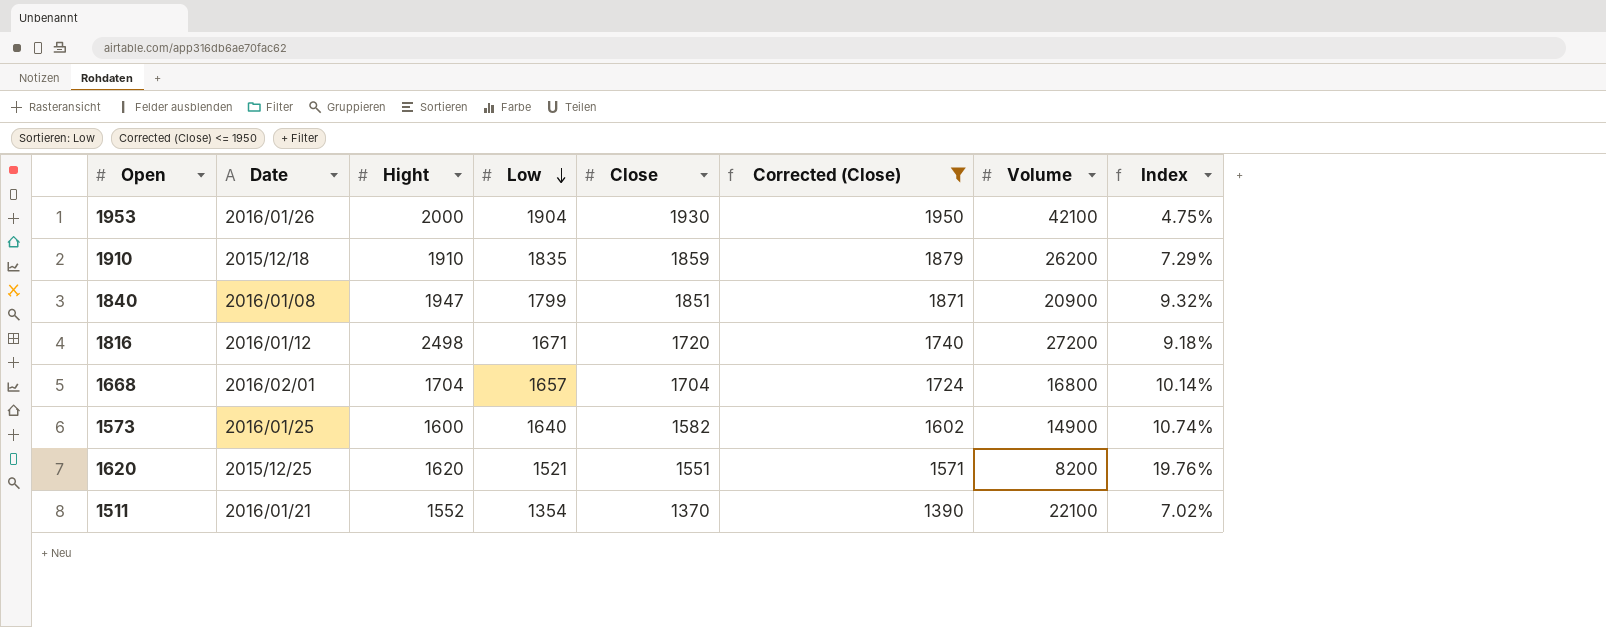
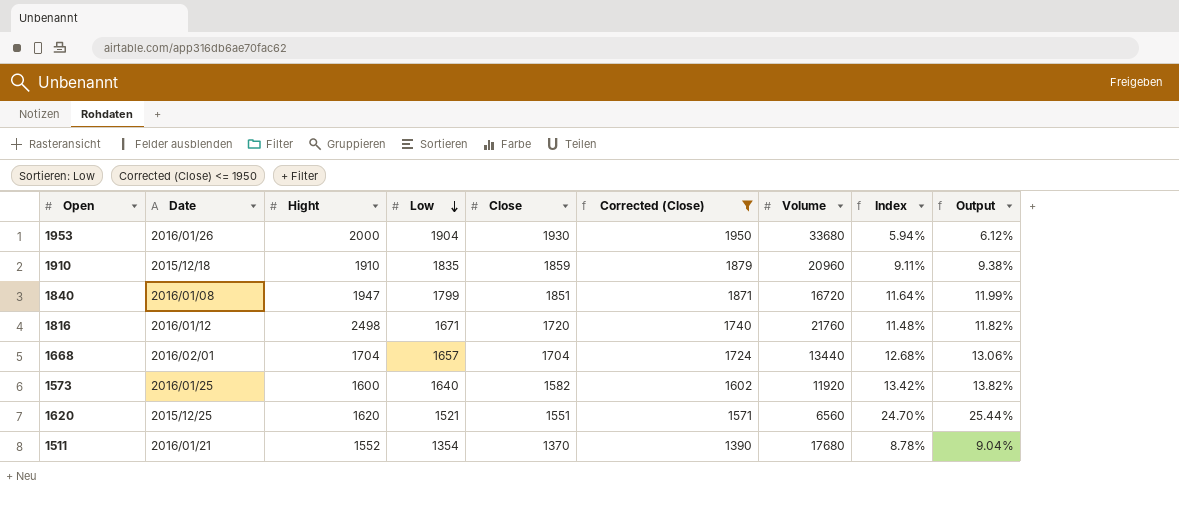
column Output | formula: none -> [Index] * 1.03
1953 | Volume: 42100 -> 33680
1953 | Index: 4.75% -> 5.94%
1910 | Volume: 26200 -> 20960
1910 | Index: 7.29% -> 9.11%
1840 | Volume: 20900 -> 16720
1840 | Index: 9.32% -> 11.64%
1816 | Volume: 27200 -> 21760
1816 | Index: 9.18% -> 11.48%
1668 | Volume: 16800 -> 13440
1668 | Index: 10.14% -> 12.68%
1573 | Volume: 14900 -> 11920
1573 | Index: 10.74% -> 13.42%
1620 | Volume: 8200 -> 6560
1620 | Index: 19.76% -> 24.70%
1511 | Volume: 22100 -> 17680
1511 | Index: 7.02% -> 8.78%

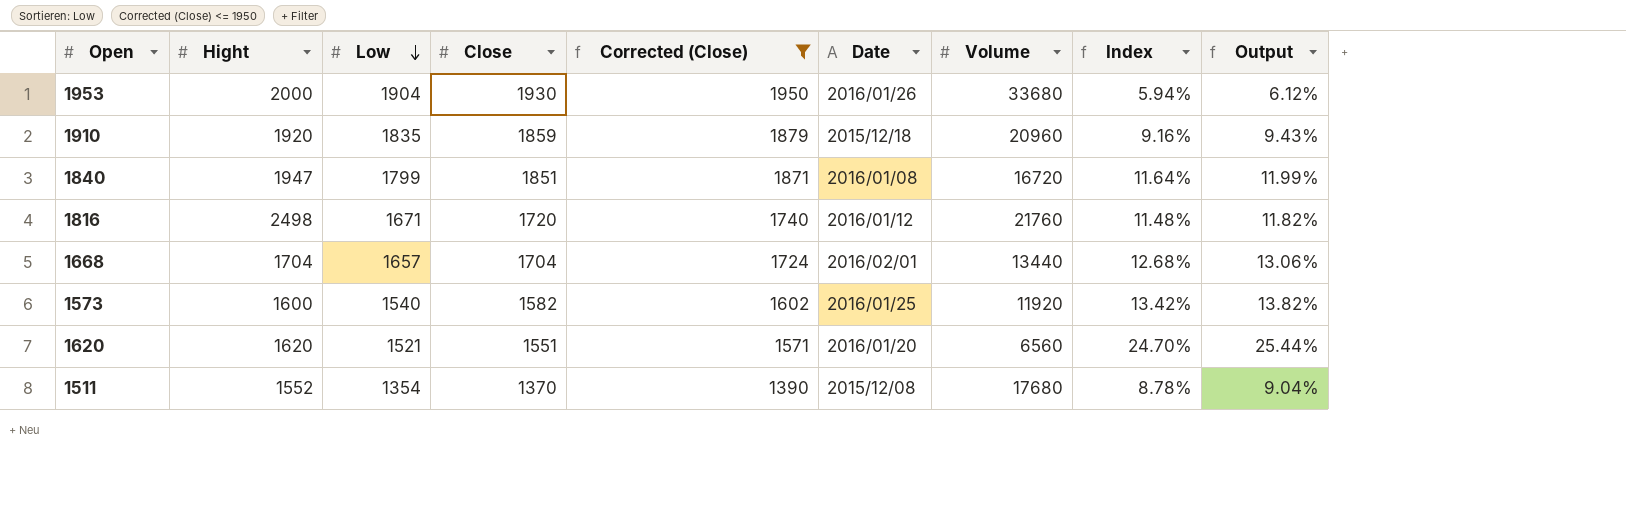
column Date | position: 2 -> 6
1910 | Hight: 1910 -> 1920
1910 | Index: 9.11% -> 9.16%
1910 | Output: 9.38% -> 9.43%
1573 | Low: 1640 -> 1540
1620 | Date: 2015/12/25 -> 2016/01/20
1511 | Date: 2016/01/21 -> 2015/12/08

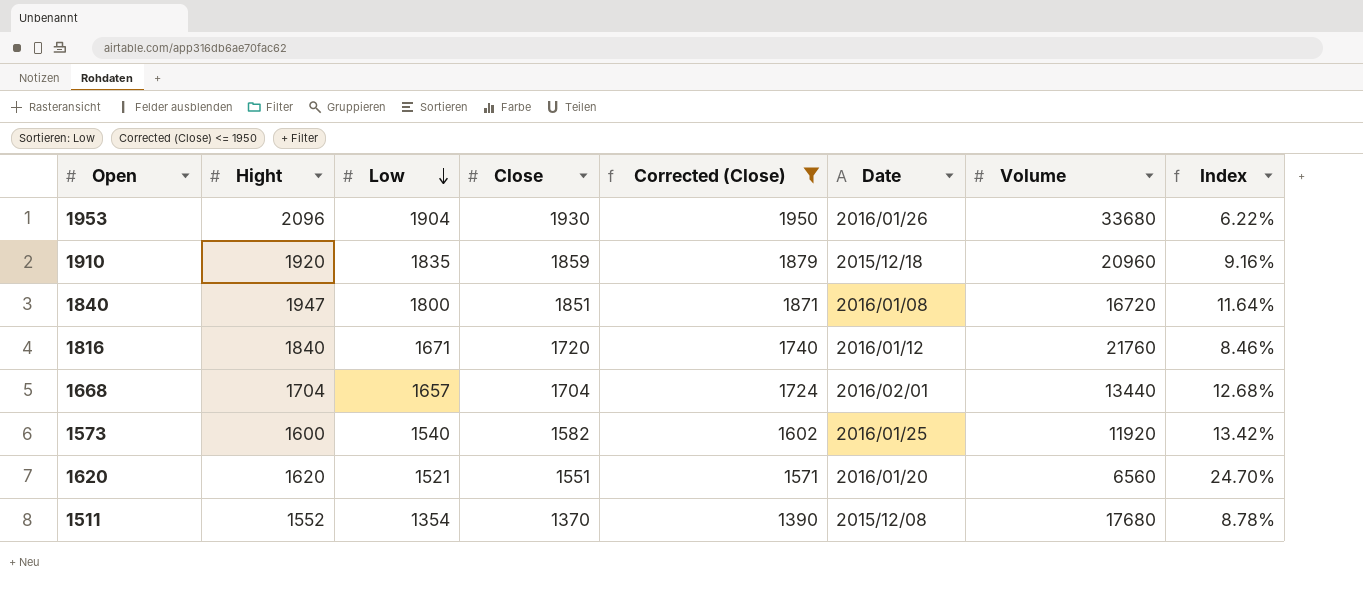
column Output | formula: [Index] * 1.03 -> none
1953 | Hight: 2000 -> 2096
1953 | Index: 5.94% -> 6.22%
1840 | Low: 1799 -> 1800
1816 | Hight: 2498 -> 1840
1816 | Index: 11.48% -> 8.46%

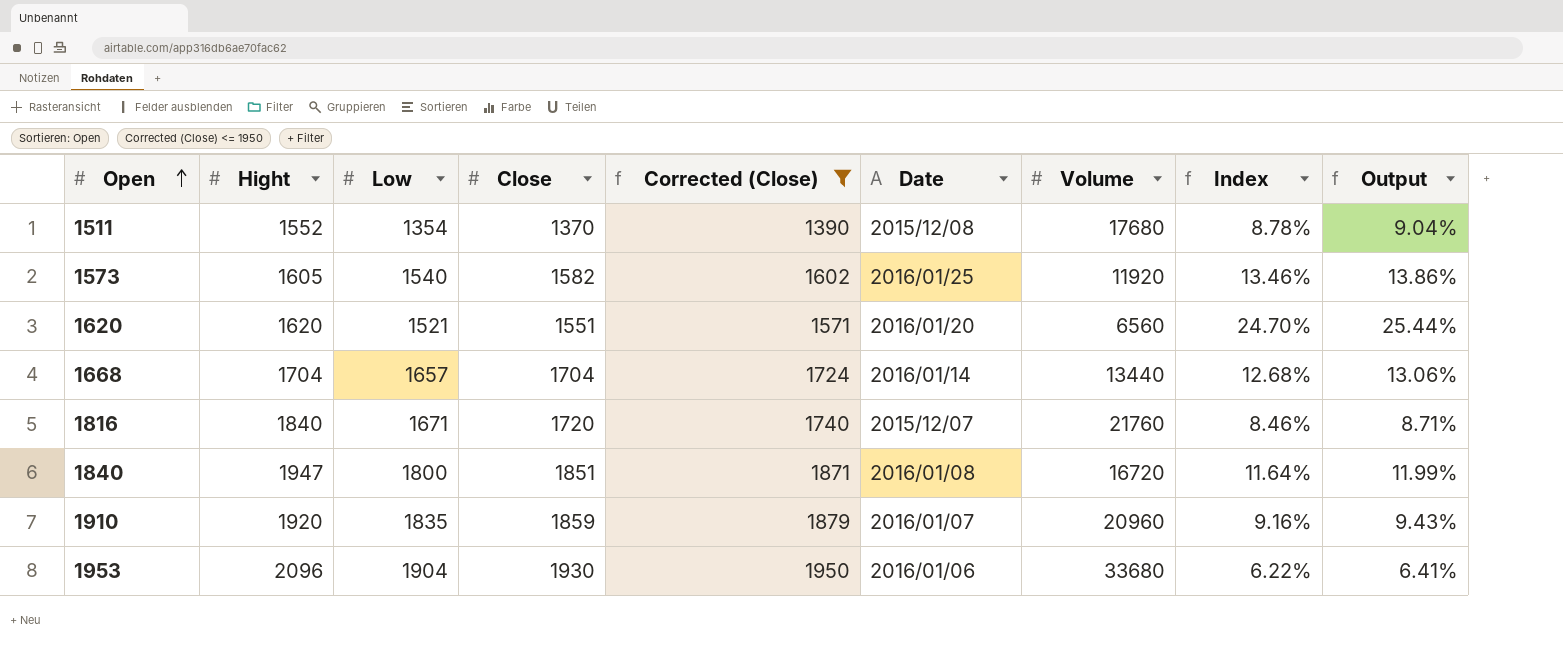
row order: Low descending -> Open ascending
column Output | formula: none -> [Index] * 1.03
1573 | Hight: 1600 -> 1605
1573 | Index: 13.42% -> 13.46%
1668 | Date: 2016/02/01 -> 2016/01/14
1816 | Date: 2016/01/12 -> 2015/12/07
1910 | Date: 2015/12/18 -> 2016/01/07
1953 | Date: 2016/01/26 -> 2016/01/06

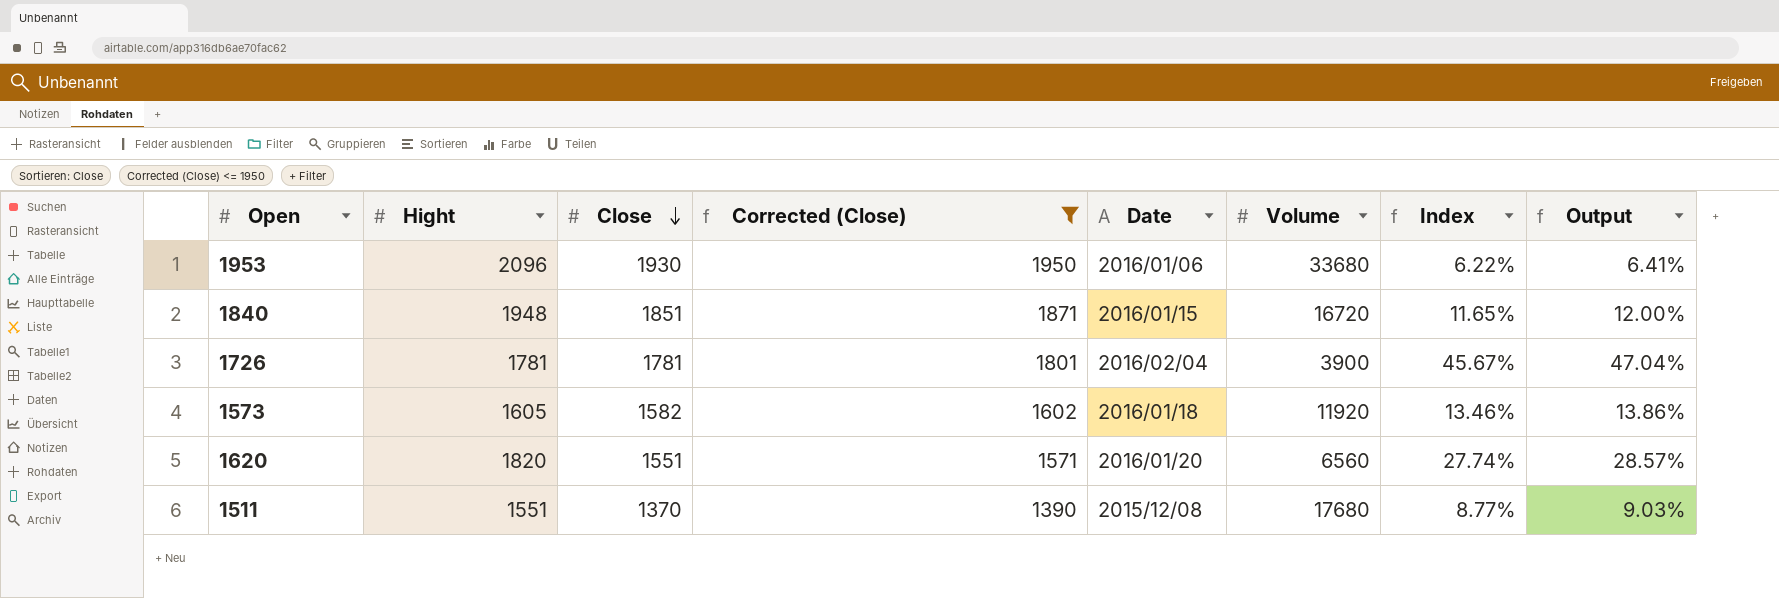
row order: Open ascending -> Close descending
column Low | position: 3 -> none
row 1668: 1704 | 1657 | 1704 | 1724 | 2016/01/14 | 13440 | 12.68% | 13.06% -> none
row 1816: 1840 | 1671 | 1720 | 1740 | 2015/12/07 | 21760 | 8.46% | 8.71% -> none
row 1910: 1920 | 1835 | 1859 | 1879 | 2016/01/07 | 20960 | 9.16% | 9.43% -> none
1840 | Hight: 1947 -> 1948
1840 | Date: 2016/01/08 -> 2016/01/15
1840 | Index: 11.64% -> 11.65%
1840 | Output: 11.99% -> 12.00%
row 1726: none -> 1781 | 1781 | 1801 | 2016/02/04 | 3900 | 45.67% | 47.04%
1573 | Date: 2016/01/25 -> 2016/01/18
1620 | Hight: 1620 -> 1820
1620 | Index: 24.70% -> 27.74%
1620 | Output: 25.44% -> 28.57%
1511 | Hight: 1552 -> 1551
1511 | Index: 8.78% -> 8.77%
1511 | Output: 9.04% -> 9.03%

